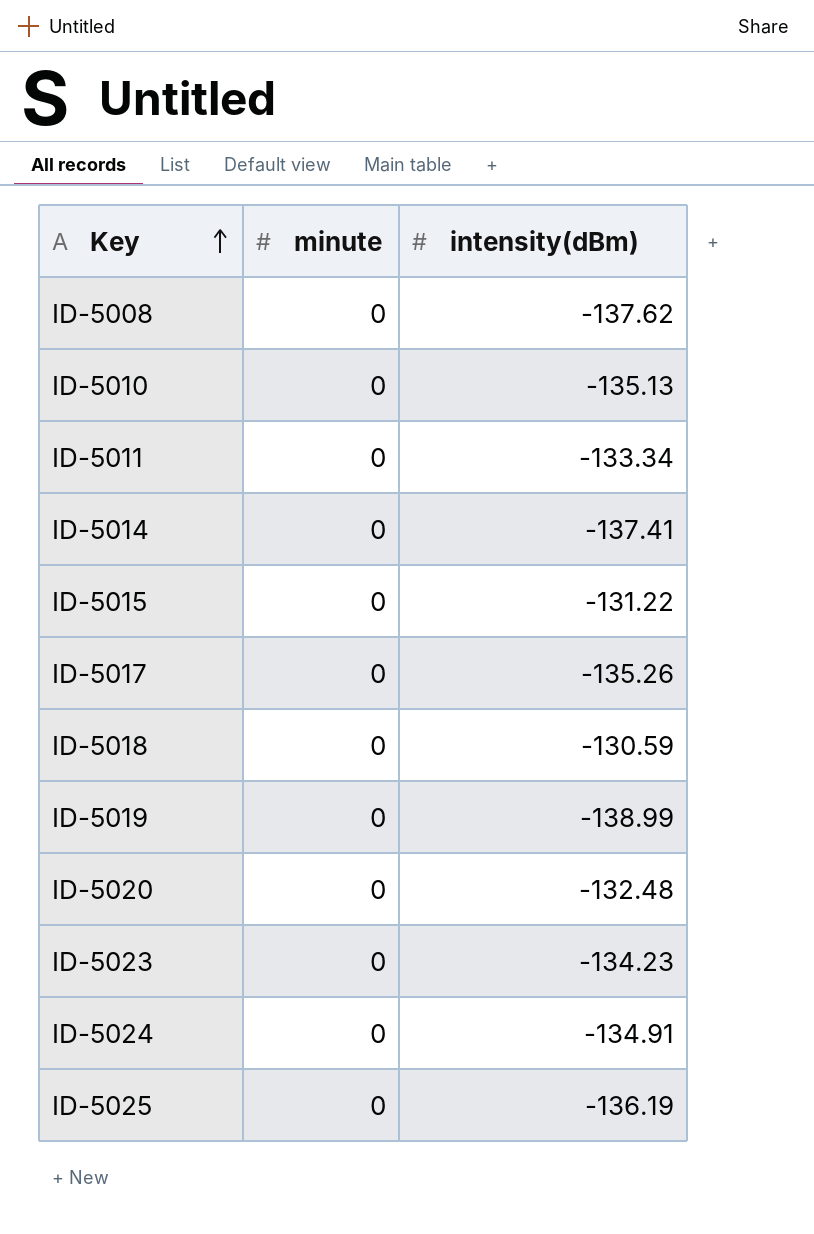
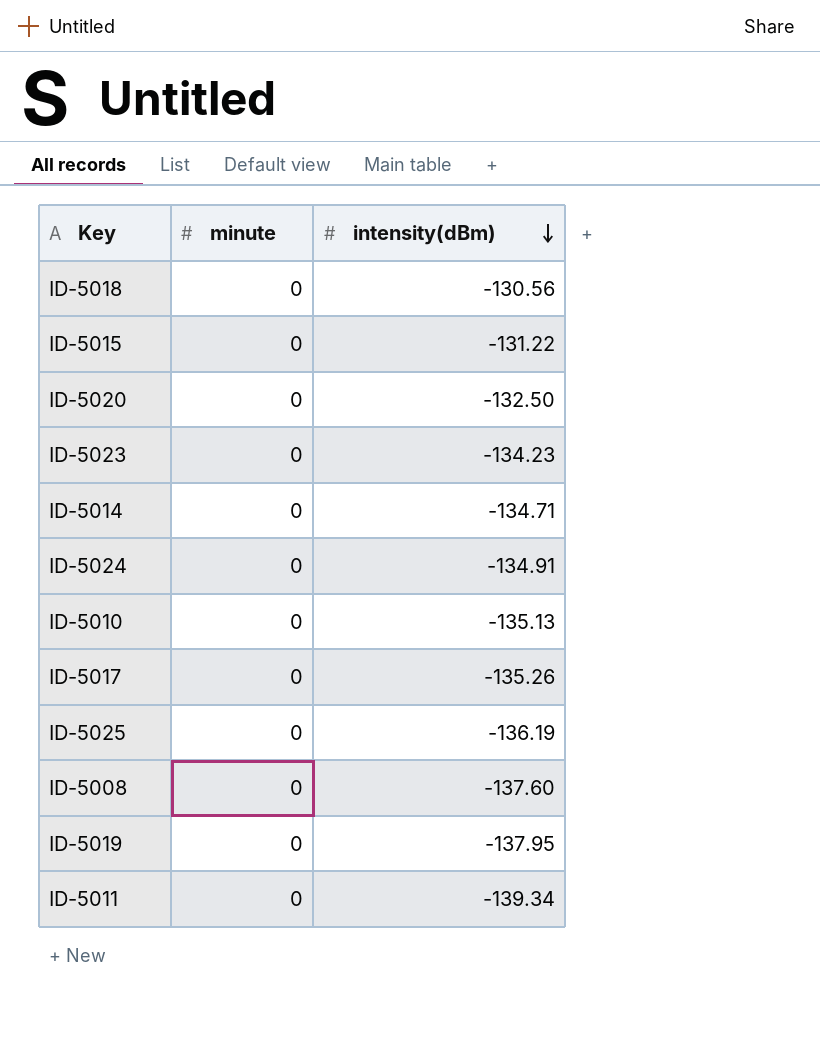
row order: Key ascending -> intensity(dBm) descending
ID-5018 | intensity(dBm): -130.59 -> -130.56
ID-5020 | intensity(dBm): -132.48 -> -132.50
ID-5014 | intensity(dBm): -137.41 -> -134.71
ID-5008 | intensity(dBm): -137.62 -> -137.60
ID-5019 | intensity(dBm): -138.99 -> -137.95
ID-5011 | intensity(dBm): -133.34 -> -139.34

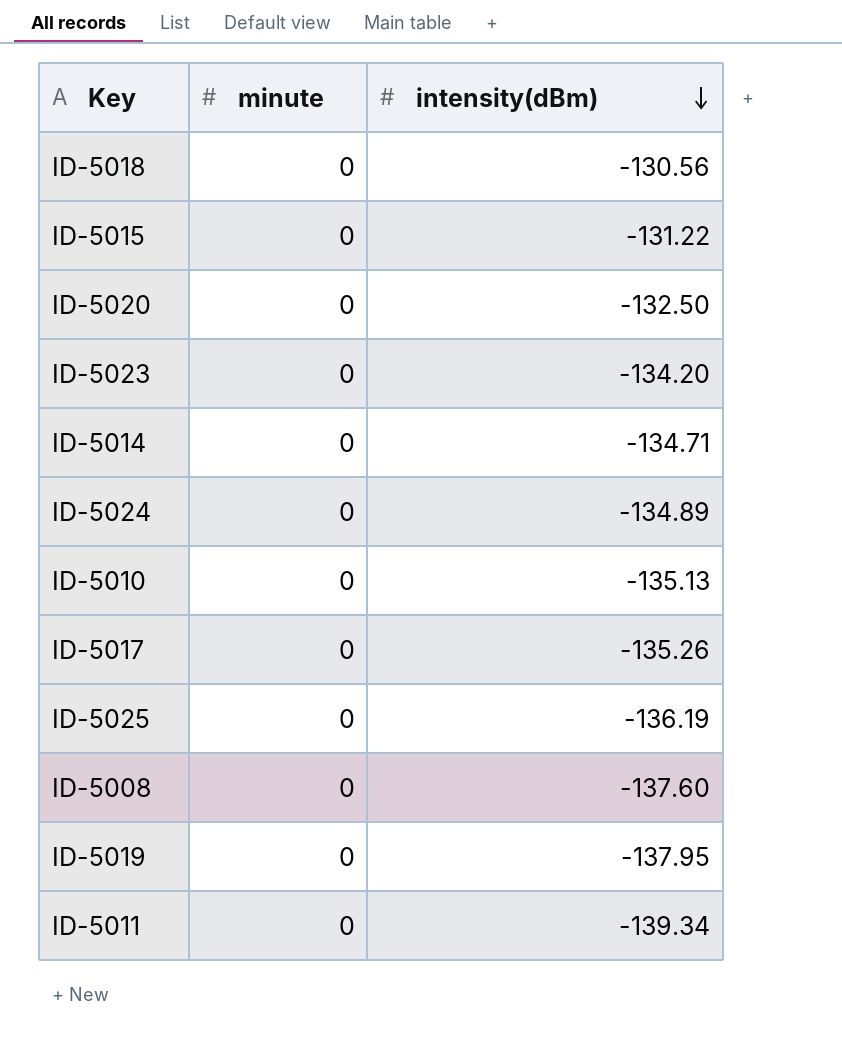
ID-5023 | intensity(dBm): -134.23 -> -134.20
ID-5024 | intensity(dBm): -134.91 -> -134.89

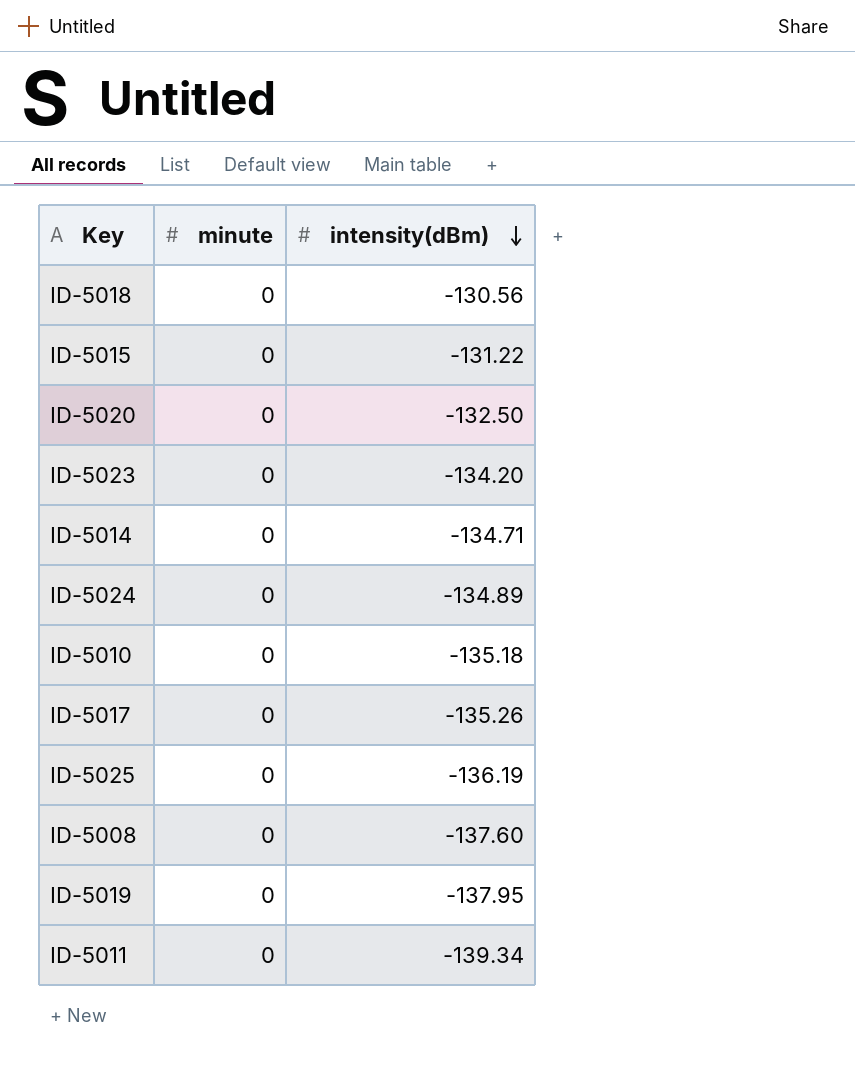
ID-5010 | intensity(dBm): -135.13 -> -135.18

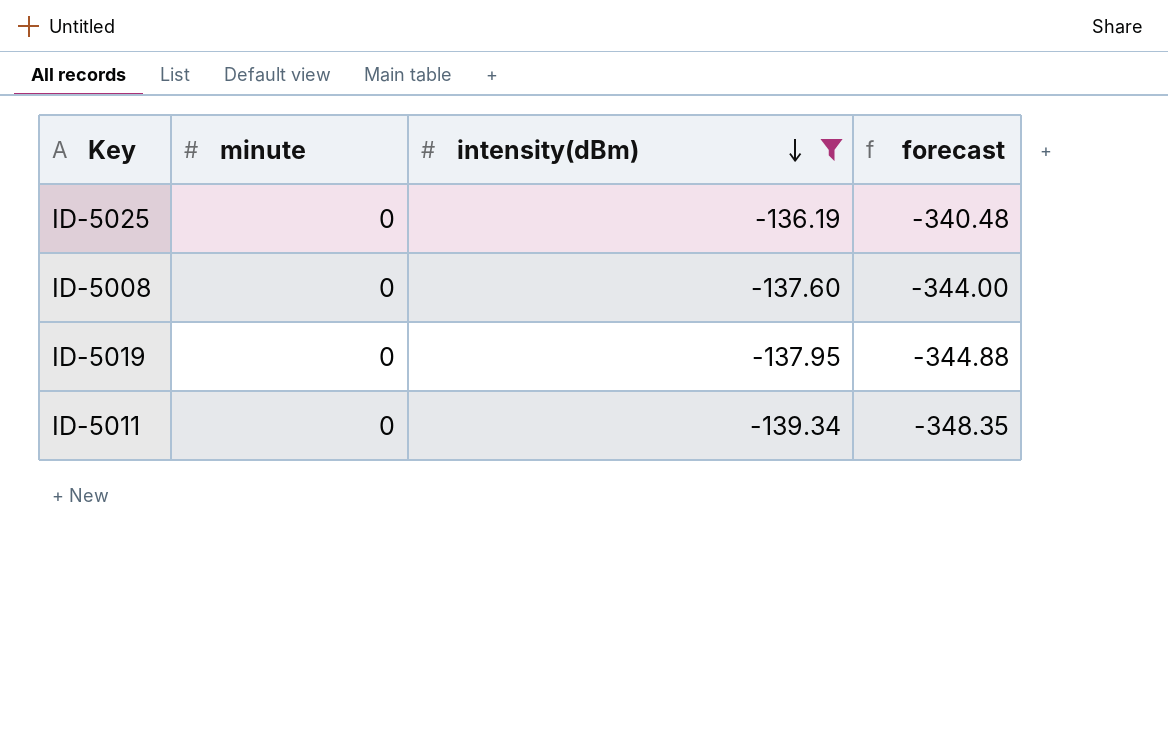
filter: none -> intensity(dBm) <= -136.19
column forecast | formula: none -> [intensity(dBm)] * 2.5

